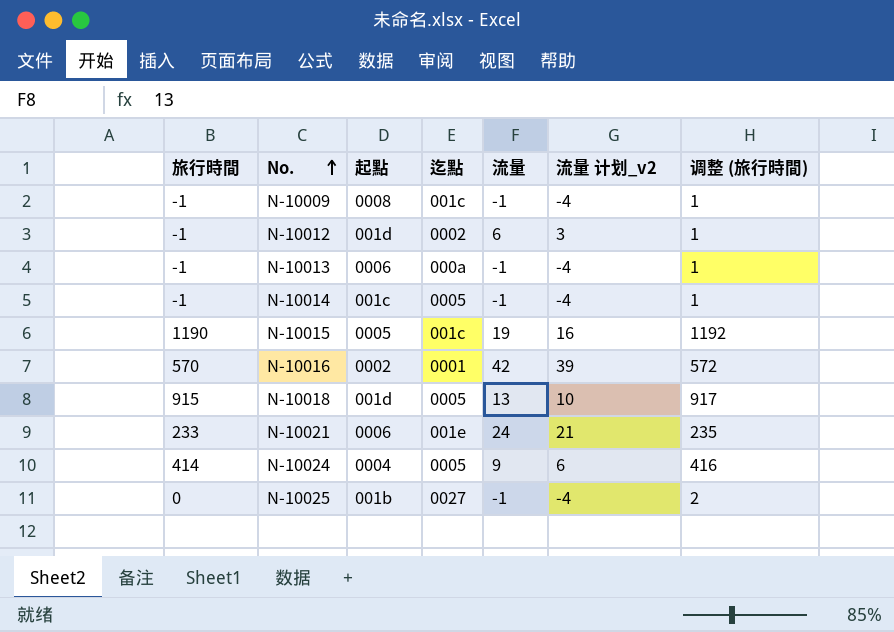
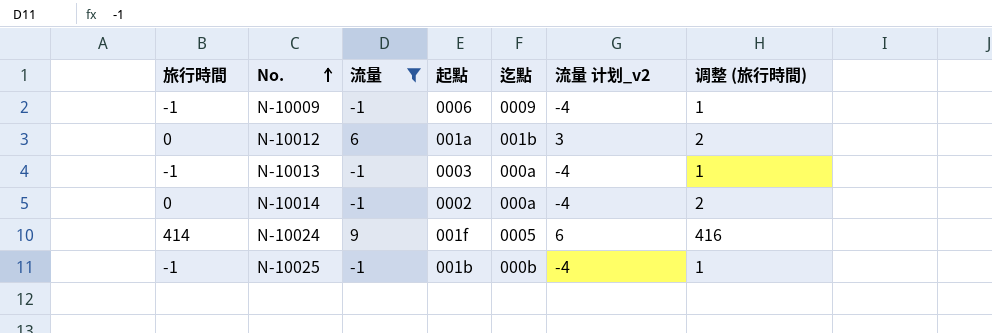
filter: none -> 流量 <= 9
column 流量 | position: 5 -> 3
N-10009 | 起點: 0008 -> 0006
N-10009 | 迄點: 001c -> 0009
N-10012 | 旅行時間: -1 -> 0
N-10012 | 起點: 001d -> 001a
N-10012 | 迄點: 0002 -> 001b
N-10012 | 调整 (旅行時間): 1 -> 2
N-10013 | 起點: 0006 -> 0003
N-10014 | 旅行時間: -1 -> 0
N-10014 | 起點: 001c -> 0002
N-10014 | 迄點: 0005 -> 000a
N-10014 | 调整 (旅行時間): 1 -> 2
N-10024 | 起點: 0004 -> 001f
N-10025 | 旅行時間: 0 -> -1
N-10025 | 迄點: 0027 -> 000b
N-10025 | 调整 (旅行時間): 2 -> 1

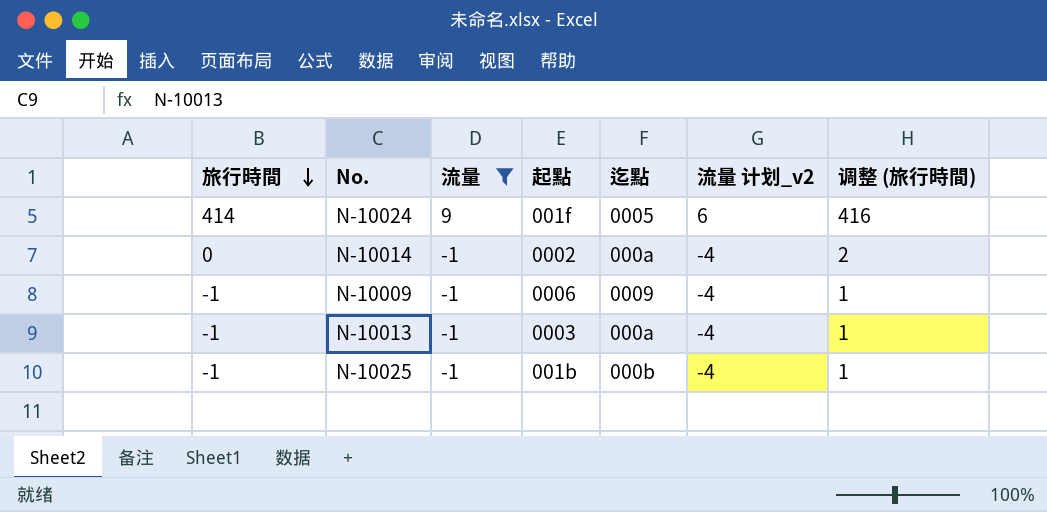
row order: No. ascending -> 旅行時間 descending
row N-10012: 0 | 6 | 001a | 001b | 3 | 2 -> none

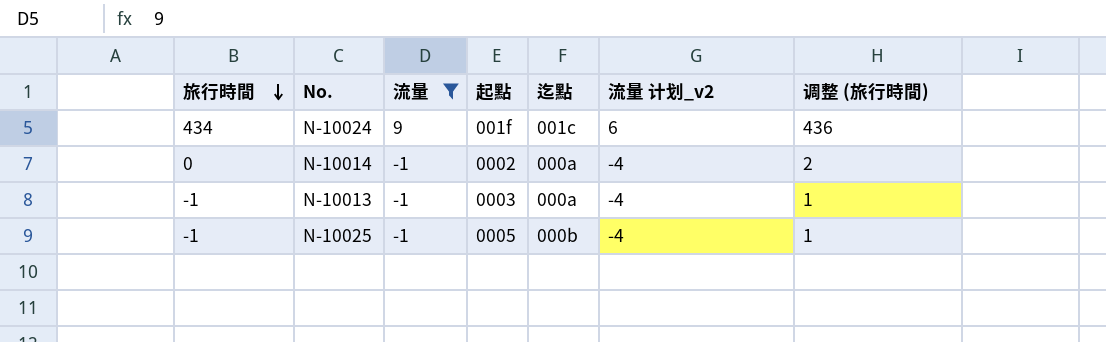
row N-10009: -1 | -1 | 0006 | 0009 | -4 | 1 -> none
N-10024 | 旅行時間: 414 -> 434
N-10024 | 迄點: 0005 -> 001c
N-10024 | 调整 (旅行時間): 416 -> 436
N-10025 | 起點: 001b -> 0005

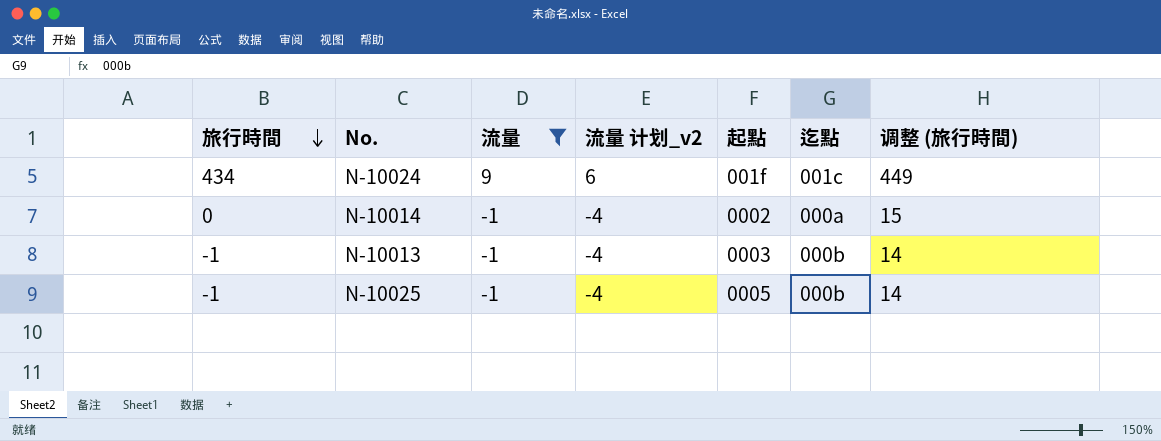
column 流量 计划_v2 | position: 6 -> 4
column 调整 (旅行時間) | formula: [旅行時間] + 2 -> [旅行時間] + 15
N-10013 | 迄點: 000a -> 000b

